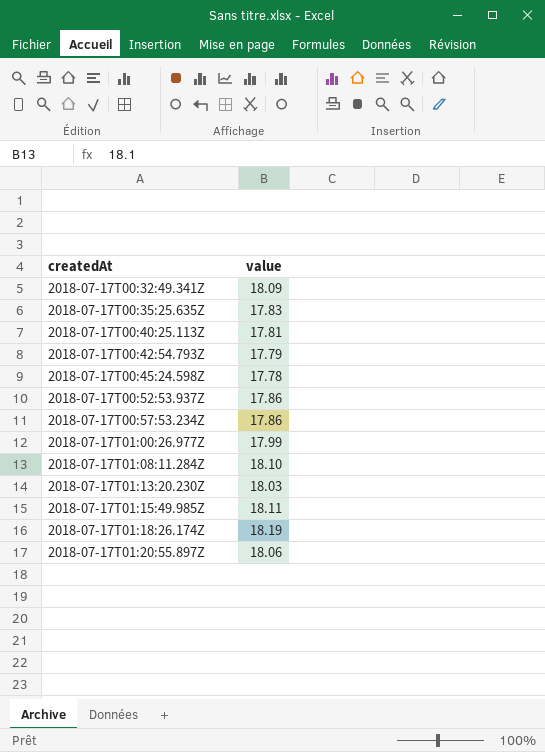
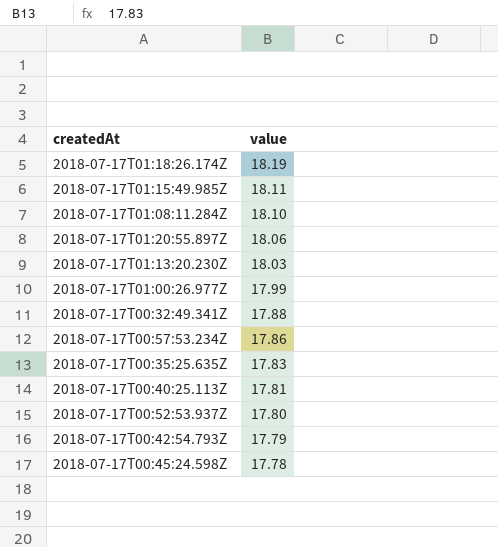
row order: createdAt ascending -> value descending
2018-07-17T00:32:49.341Z | value: 18.09 -> 17.88
2018-07-17T00:52:53.937Z | value: 17.86 -> 17.80

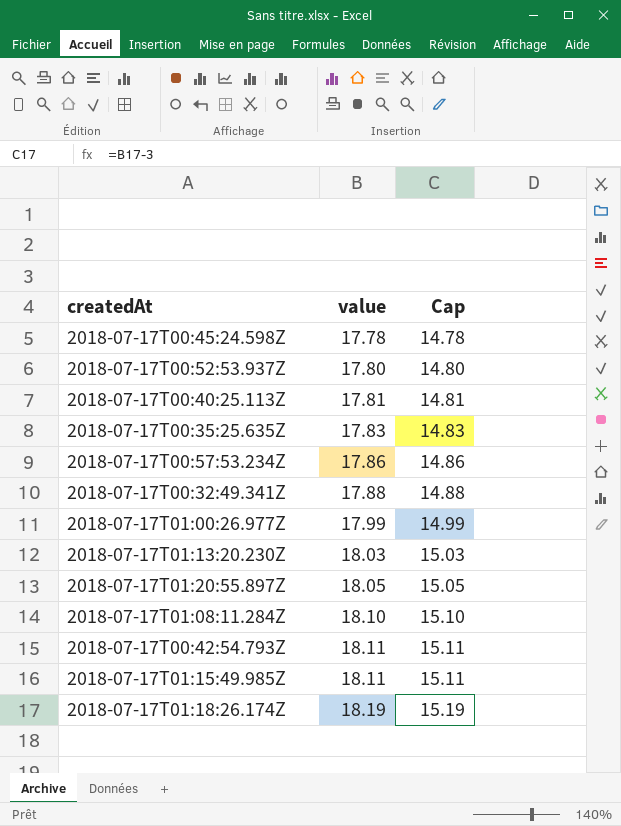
row order: value descending -> value ascending
column Cap | formula: none -> [value] - 3
2018-07-17T01:20:55.897Z | value: 18.06 -> 18.05
2018-07-17T00:42:54.793Z | value: 17.79 -> 18.11

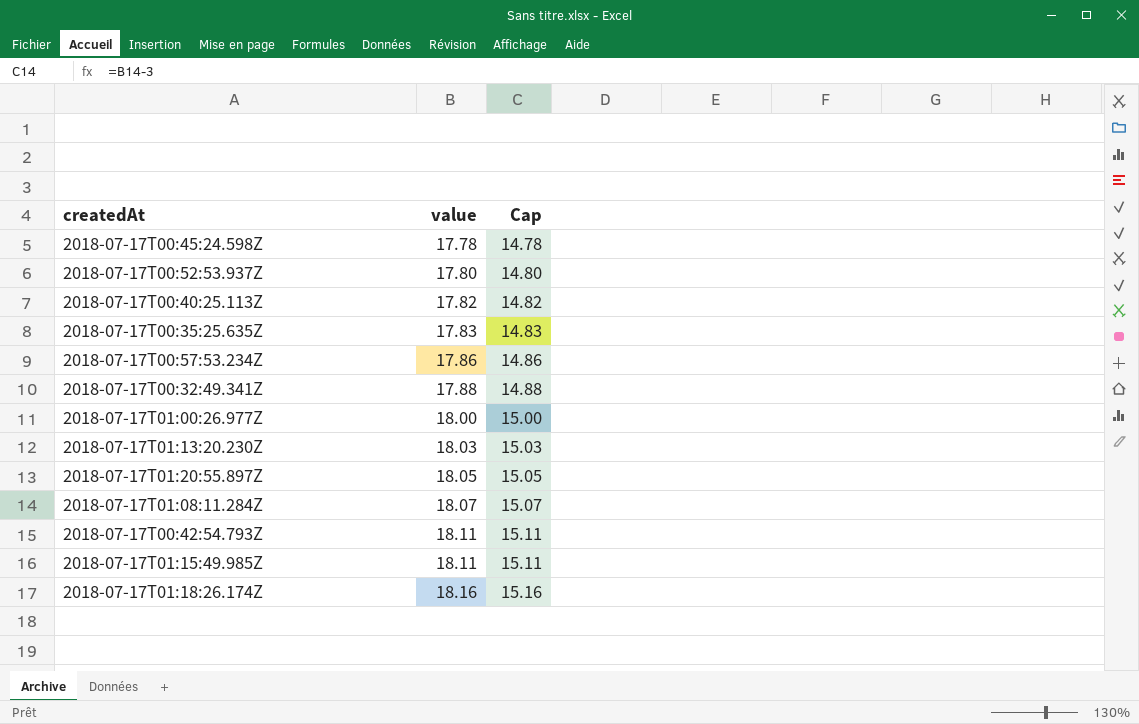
2018-07-17T00:40:25.113Z | value: 17.81 -> 17.82
2018-07-17T00:40:25.113Z | Cap: 14.81 -> 14.82
2018-07-17T01:00:26.977Z | value: 17.99 -> 18.00
2018-07-17T01:00:26.977Z | Cap: 14.99 -> 15.00
2018-07-17T01:08:11.284Z | value: 18.10 -> 18.07
2018-07-17T01:08:11.284Z | Cap: 15.10 -> 15.07
2018-07-17T01:18:26.174Z | value: 18.19 -> 18.16
2018-07-17T01:18:26.174Z | Cap: 15.19 -> 15.16

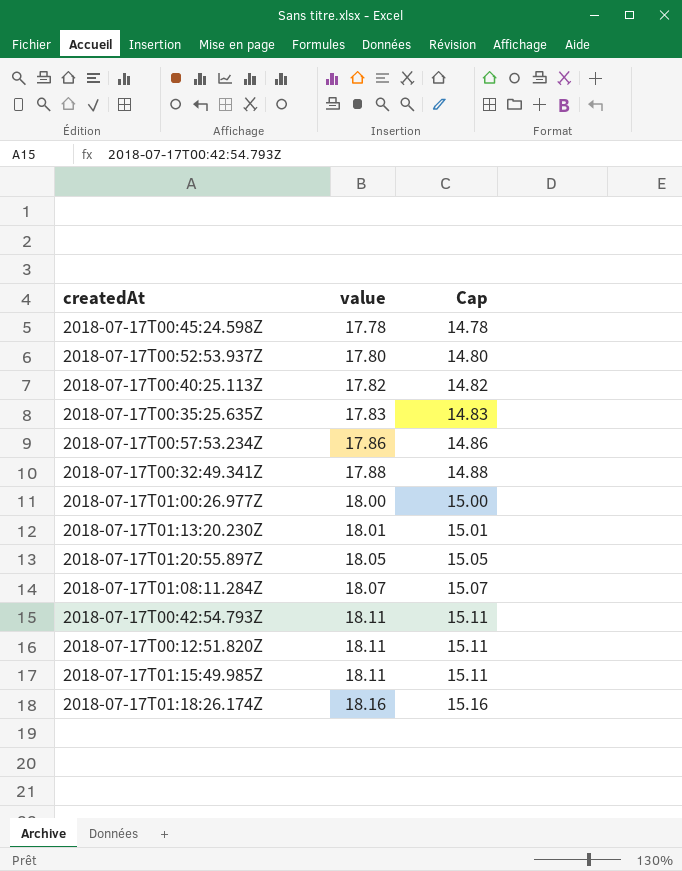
2018-07-17T01:13:20.230Z | value: 18.03 -> 18.01
2018-07-17T01:13:20.230Z | Cap: 15.03 -> 15.01
row 2018-07-17T00:12:51.820Z: none -> 18.11 | 15.11

